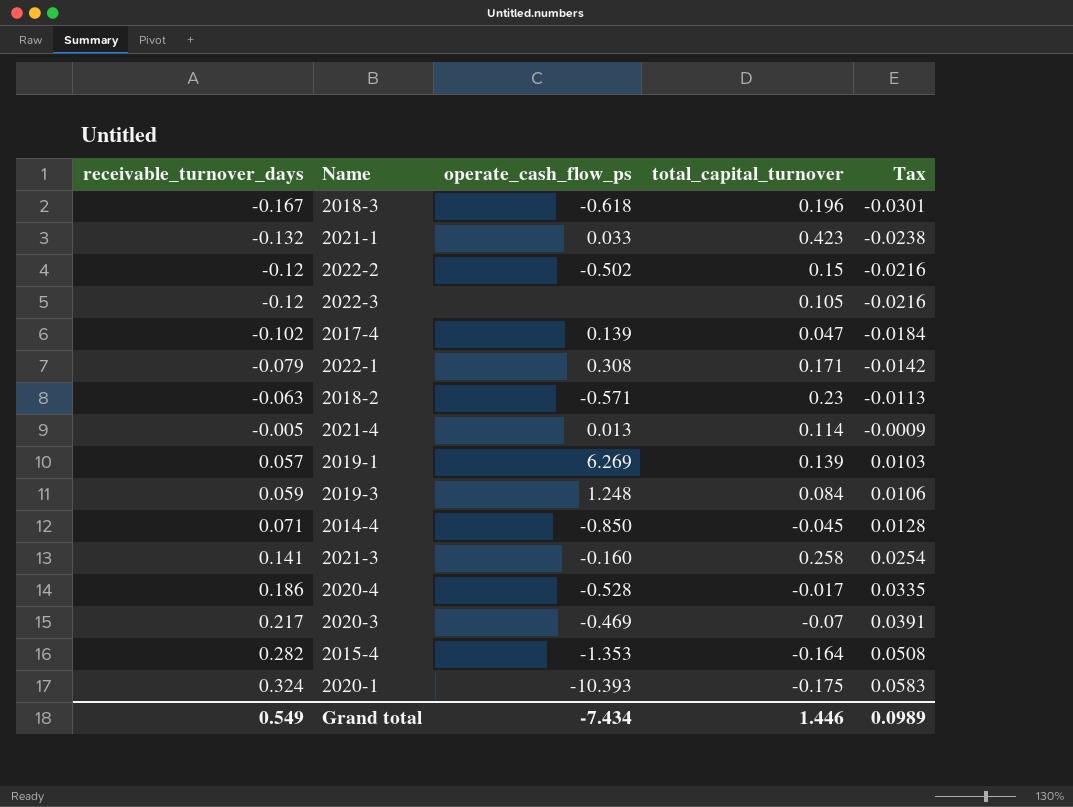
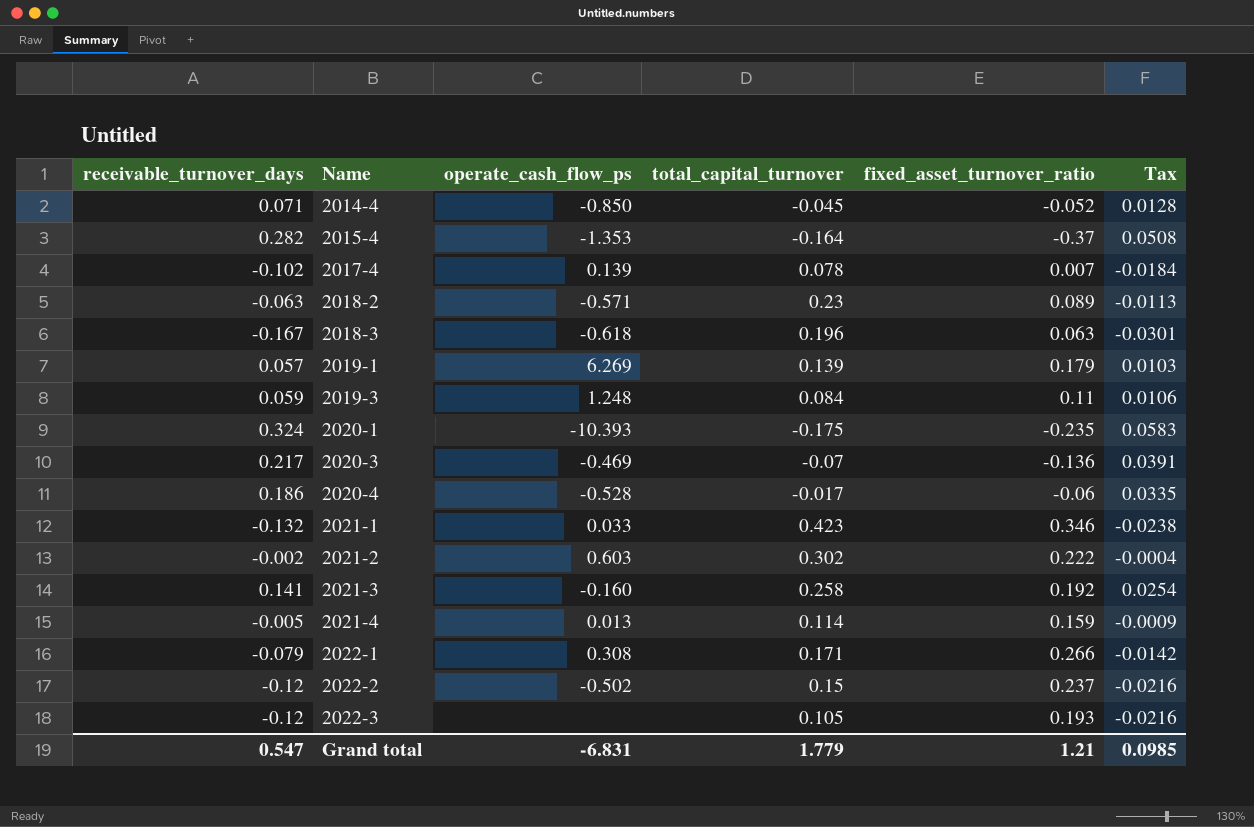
row order: receivable_turnover_days ascending -> Name ascending
column fixed_asset_turnover_ratio | position: none -> 5
2017-4 | total_capital_turnover: 0.047 -> 0.078
row 2021-2: none -> -0.002 | 0.603 | 0.302 | 0.222 | -0.0004
Grand total | receivable_turnover_days: 0.549 -> 0.547
Grand total | operate_cash_flow_ps: -7.434 -> -6.831
Grand total | total_capital_turnover: 1.446 -> 1.779
Grand total | Tax: 0.0989 -> 0.0985

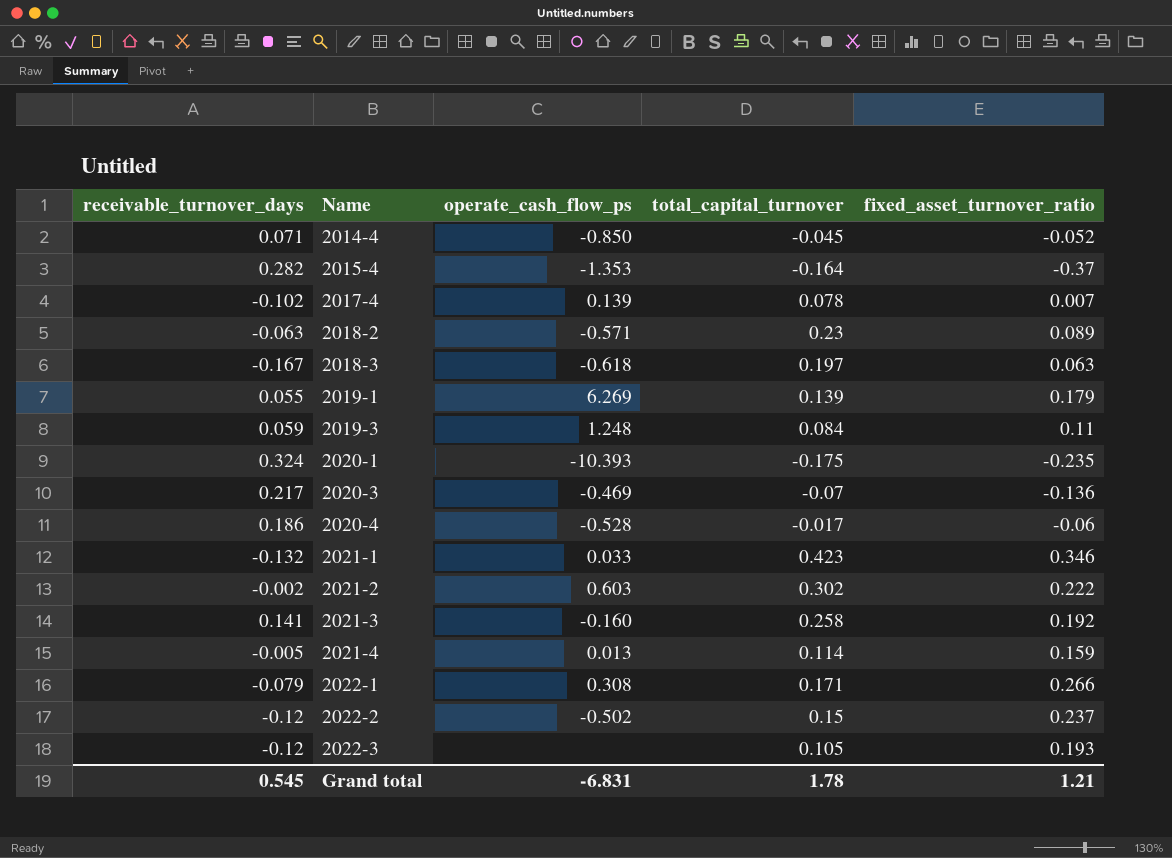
column Tax | formula: [receivable_turnover_days] * 0.18 -> none
2018-3 | total_capital_turnover: 0.196 -> 0.197
2019-1 | receivable_turnover_days: 0.057 -> 0.055
Grand total | receivable_turnover_days: 0.547 -> 0.545
Grand total | total_capital_turnover: 1.779 -> 1.78

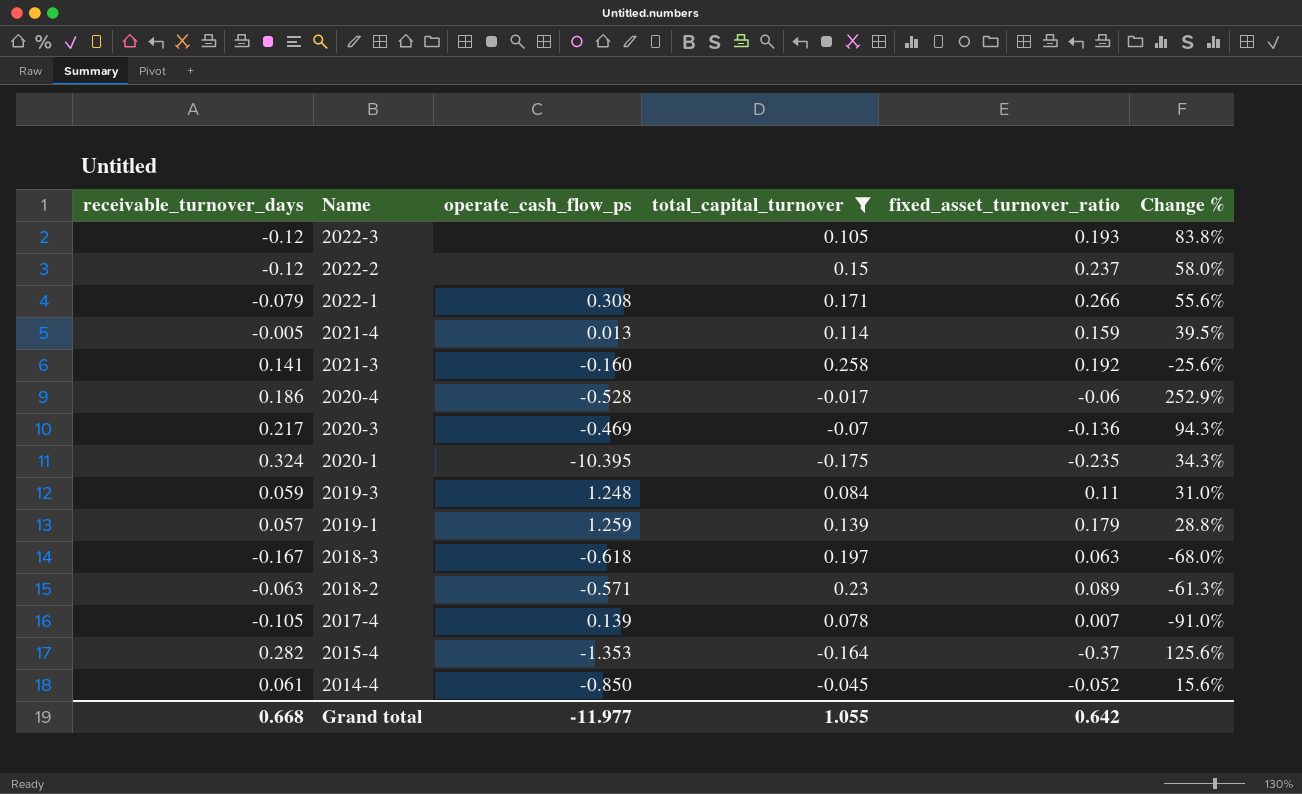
filter: none -> total_capital_turnover <= 0.258
row order: Name ascending -> Name descending
column Change % | formula: none -> ([fixed_asset_turnover_ratio] - [total_capital_turnover]) / [total_capital_turnover]
2022-2 | operate_cash_flow_ps: -0.502 -> none
2020-1 | operate_cash_flow_ps: -10.393 -> -10.395
2019-1 | receivable_turnover_days: 0.055 -> 0.057
2019-1 | operate_cash_flow_ps: 6.269 -> 1.259
2017-4 | receivable_turnover_days: -0.102 -> -0.105
2014-4 | receivable_turnover_days: 0.071 -> 0.061
Grand total | receivable_turnover_days: 0.545 -> 0.668
Grand total | operate_cash_flow_ps: -6.831 -> -11.977
Grand total | total_capital_turnover: 1.78 -> 1.055
Grand total | fixed_asset_turnover_ratio: 1.21 -> 0.642

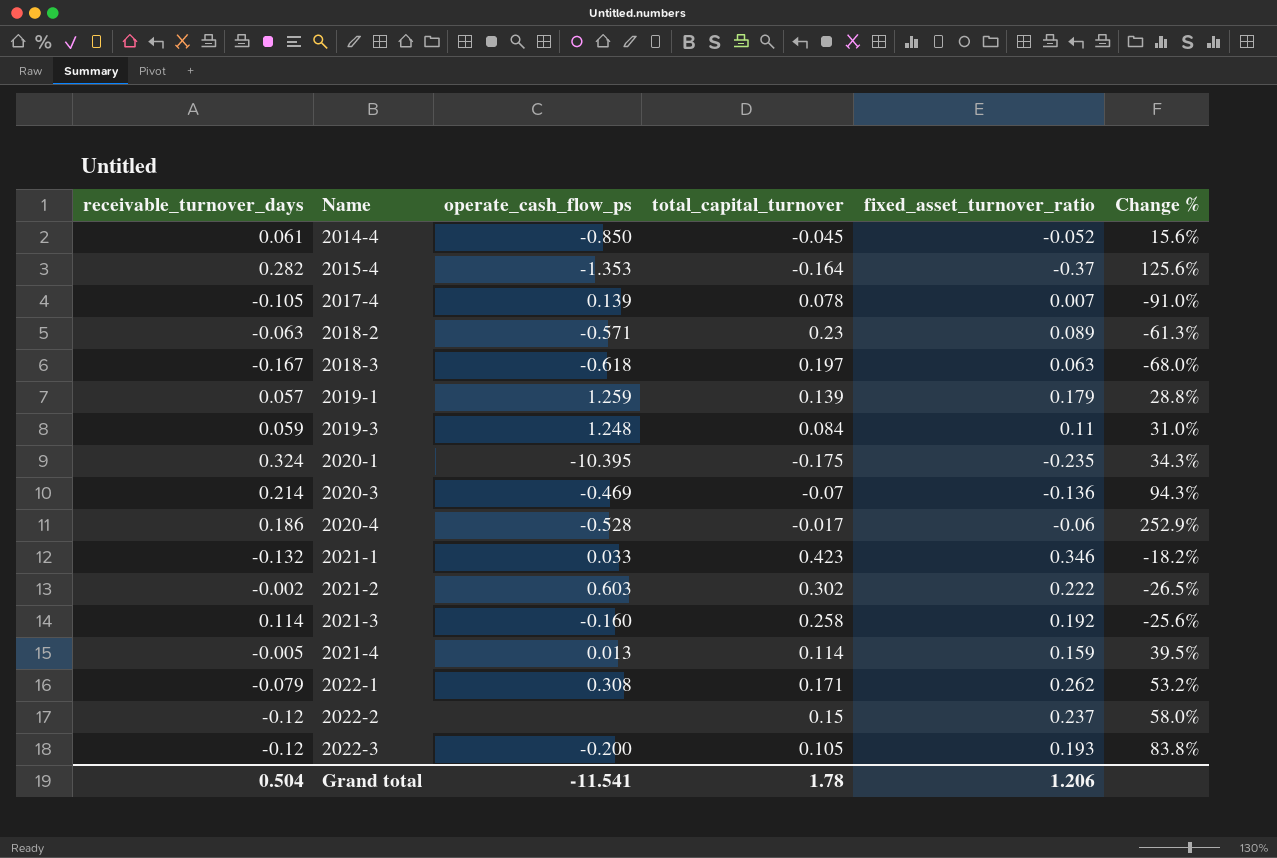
filter: total_capital_turnover <= 0.258 -> none
row order: Name descending -> Name ascending
2020-3 | receivable_turnover_days: 0.217 -> 0.214
2021-3 | receivable_turnover_days: 0.141 -> 0.114
2022-1 | fixed_asset_turnover_ratio: 0.266 -> 0.262
2022-1 | Change %: 55.6% -> 53.2%
2022-3 | operate_cash_flow_ps: none -> -0.200
Grand total | receivable_turnover_days: 0.668 -> 0.504
Grand total | operate_cash_flow_ps: -11.977 -> -11.541
Grand total | total_capital_turnover: 1.055 -> 1.78
Grand total | fixed_asset_turnover_ratio: 0.642 -> 1.206

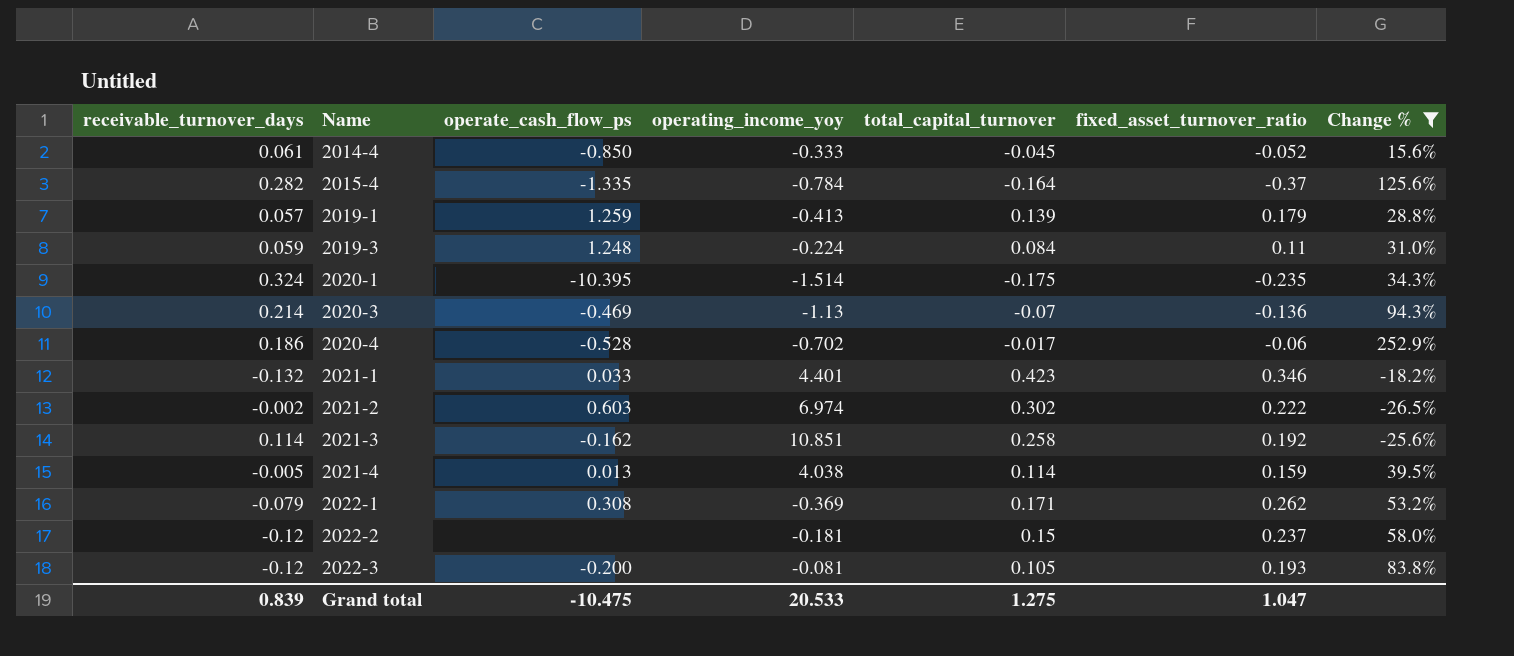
filter: none -> Change % >= -26.5%
column operating_income_yoy | position: none -> 4
2015-4 | operate_cash_flow_ps: -1.353 -> -1.335
2021-3 | operate_cash_flow_ps: -0.160 -> -0.162
Grand total | receivable_turnover_days: 0.504 -> 0.839
Grand total | operate_cash_flow_ps: -11.541 -> -10.475
Grand total | total_capital_turnover: 1.78 -> 1.275
Grand total | fixed_asset_turnover_ratio: 1.206 -> 1.047

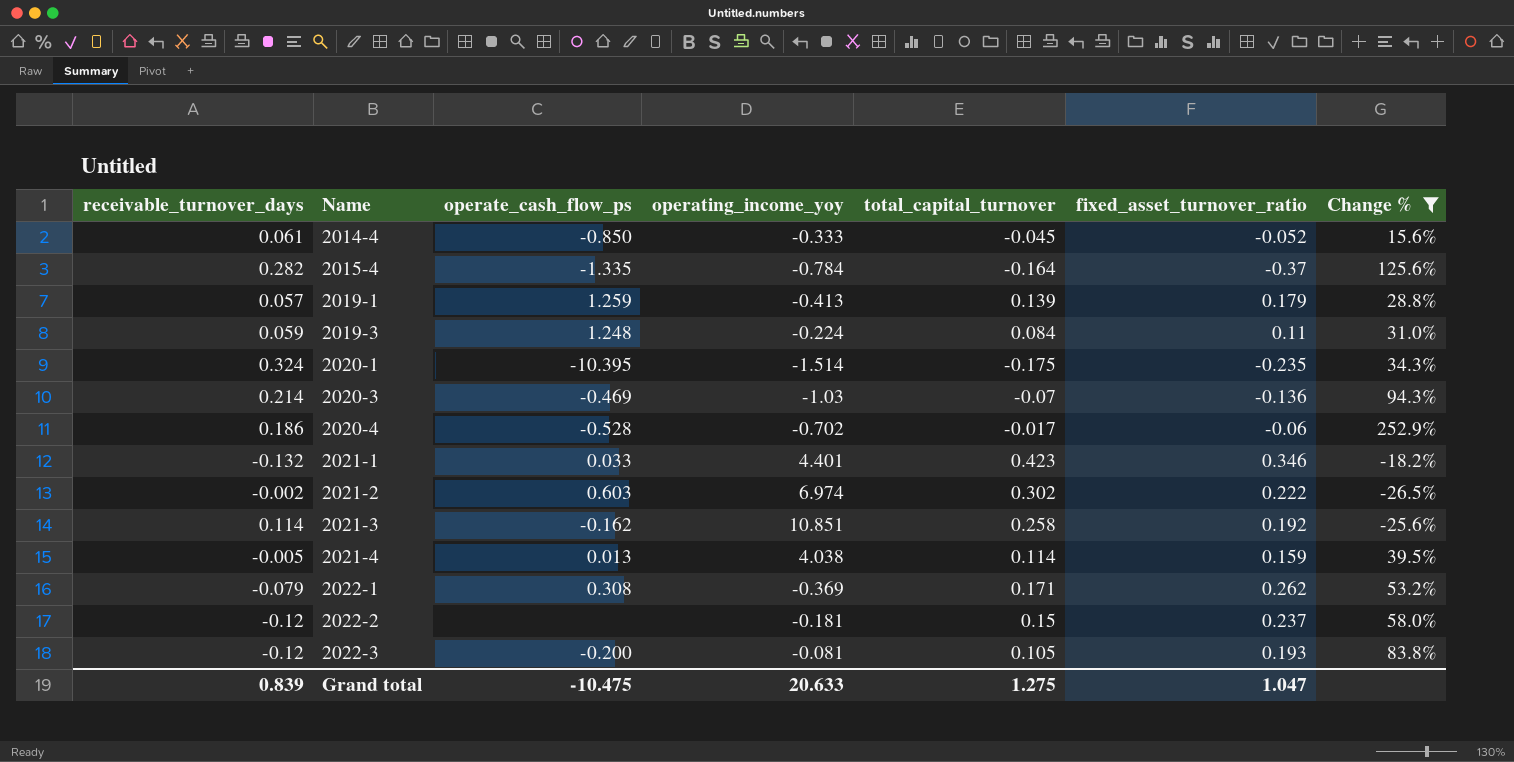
2020-3 | operating_income_yoy: -1.13 -> -1.03
Grand total | operating_income_yoy: 20.533 -> 20.633

